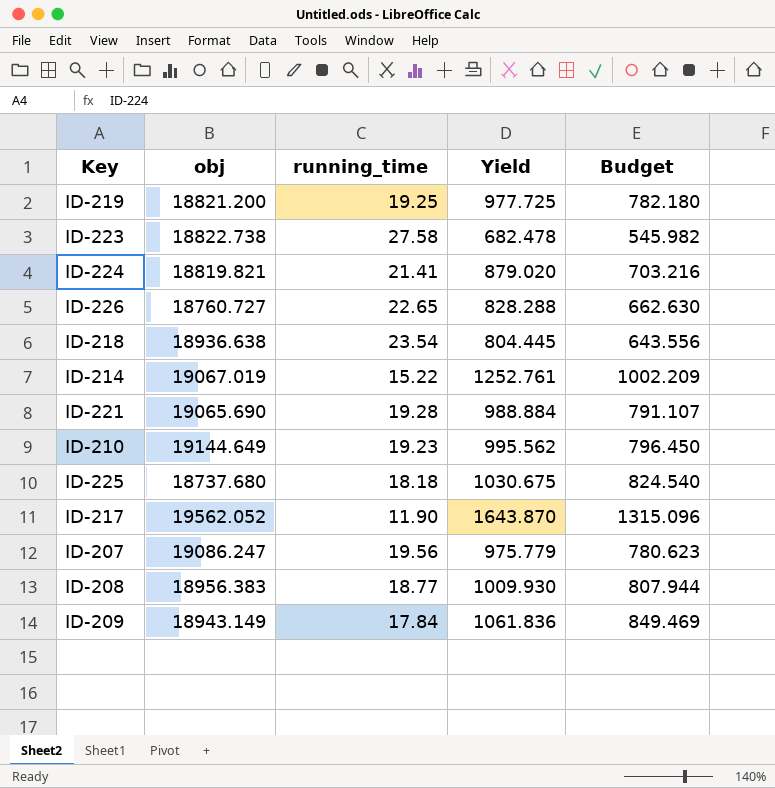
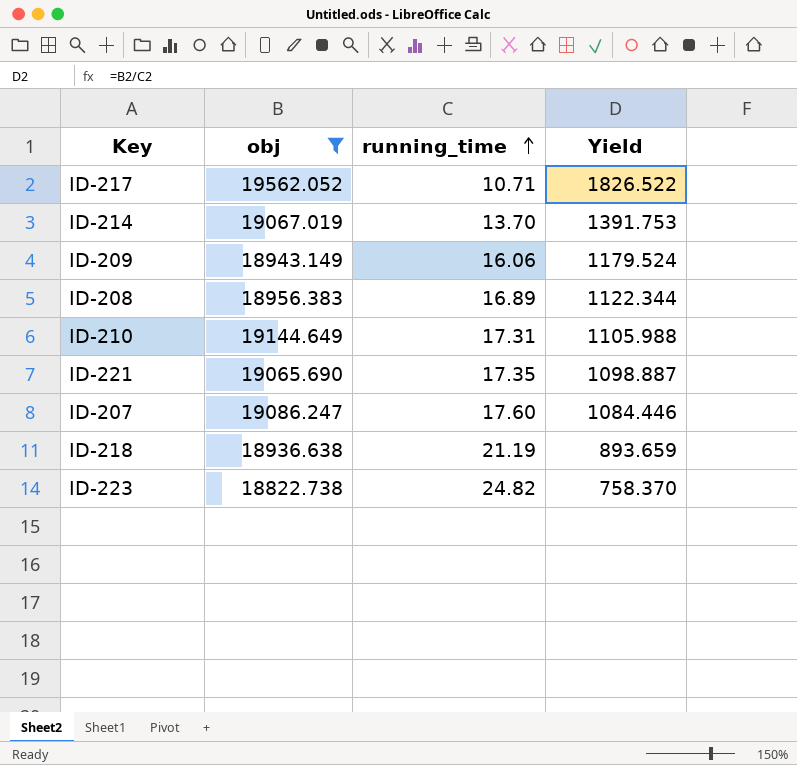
filter: none -> obj >= 18822.738
row order: none -> running_time ascending
column Budget | formula: [Yield] * 0.8 -> none
ID-217 | running_time: 11.90 -> 10.71
ID-217 | Yield: 1643.870 -> 1826.522
ID-214 | running_time: 15.22 -> 13.70
ID-214 | Yield: 1252.761 -> 1391.753
ID-209 | running_time: 17.84 -> 16.06
ID-209 | Yield: 1061.836 -> 1179.524
ID-208 | running_time: 18.77 -> 16.89
ID-208 | Yield: 1009.930 -> 1122.344
ID-210 | running_time: 19.23 -> 17.31
ID-210 | Yield: 995.562 -> 1105.988
ID-221 | running_time: 19.28 -> 17.35
ID-221 | Yield: 988.884 -> 1098.887
ID-207 | running_time: 19.56 -> 17.60
ID-207 | Yield: 975.779 -> 1084.446
ID-218 | running_time: 23.54 -> 21.19
ID-218 | Yield: 804.445 -> 893.659
ID-223 | running_time: 27.58 -> 24.82
ID-223 | Yield: 682.478 -> 758.370

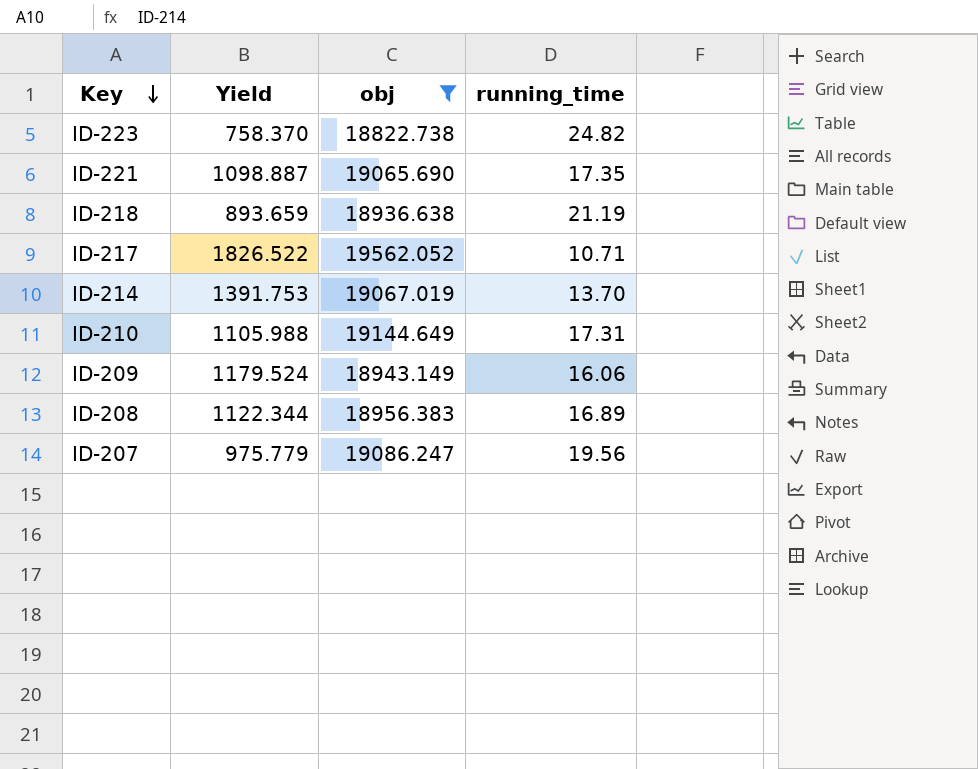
row order: running_time ascending -> Key descending
column Yield | position: 4 -> 2
ID-207 | Yield: 1084.446 -> 975.779
ID-207 | running_time: 17.60 -> 19.56

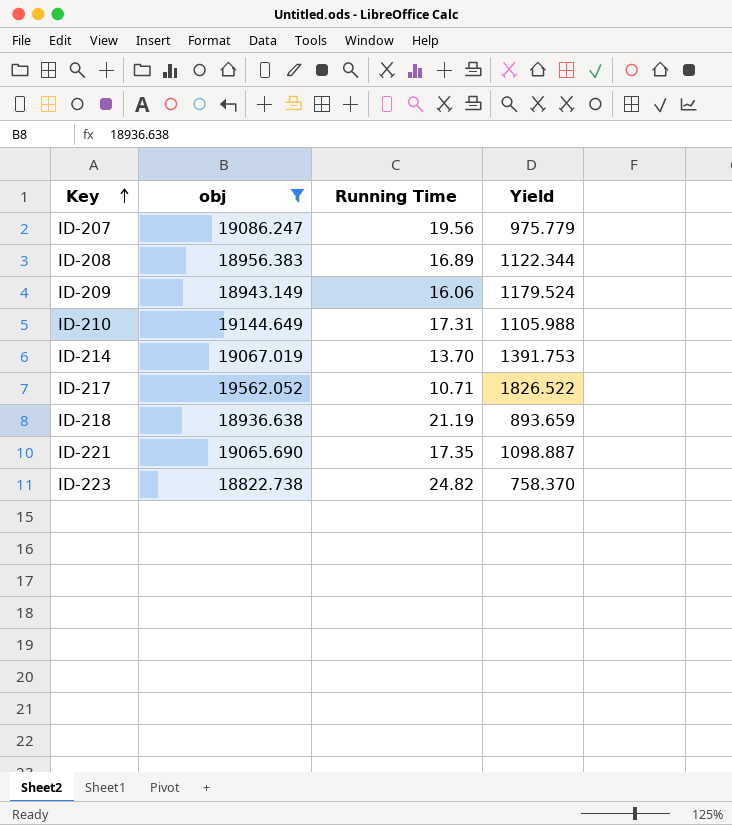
row order: Key descending -> Key ascending
column name: running_time -> Running Time
column Yield | position: 2 -> 4

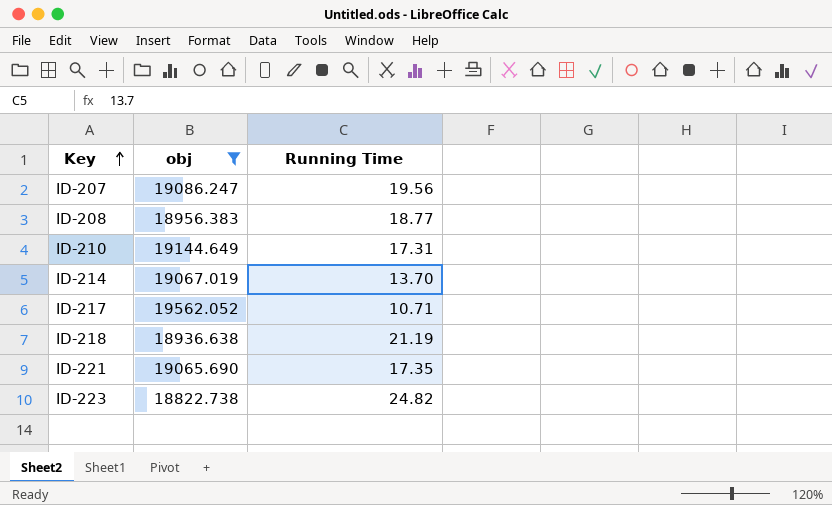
column Yield | formula: [obj] / [Running Time] -> none
row ID-209: 18943.149 | 16.06 | 1179.524 -> none
ID-208 | Running Time: 16.89 -> 18.77

